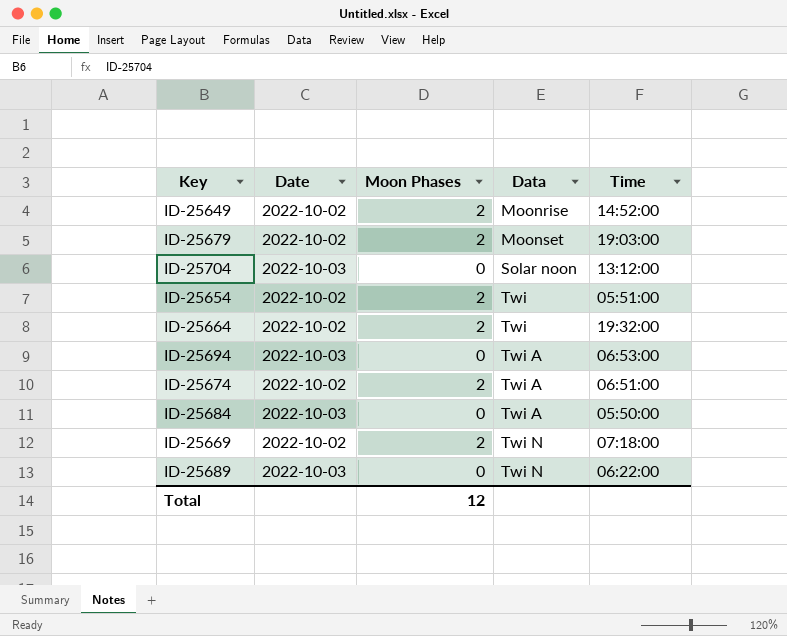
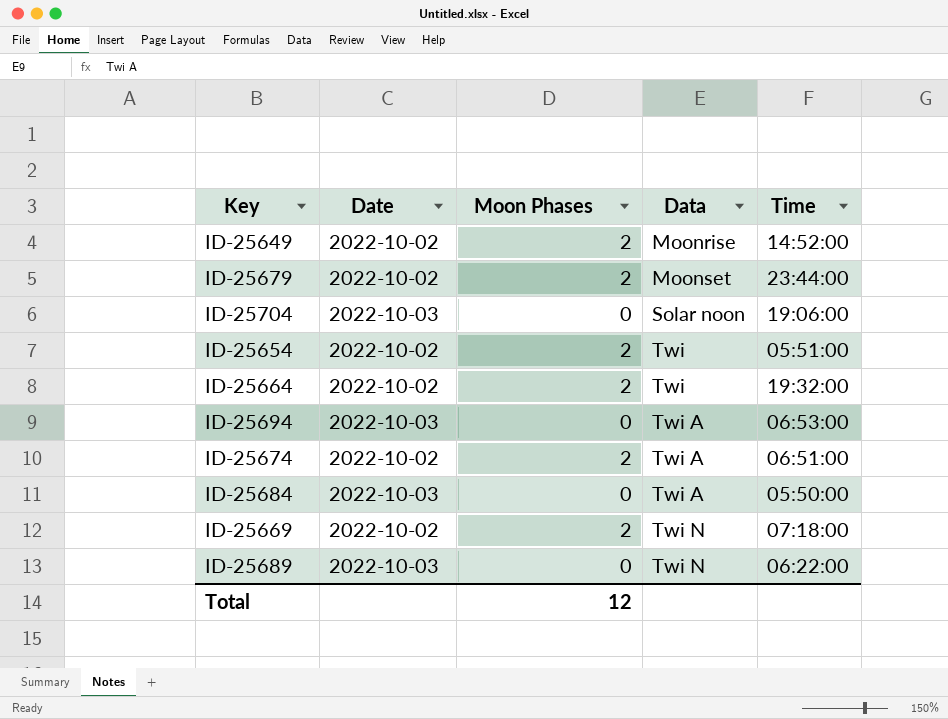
ID-25679 | Time: 19:03:00 -> 23:44:00
ID-25704 | Time: 13:12:00 -> 19:06:00

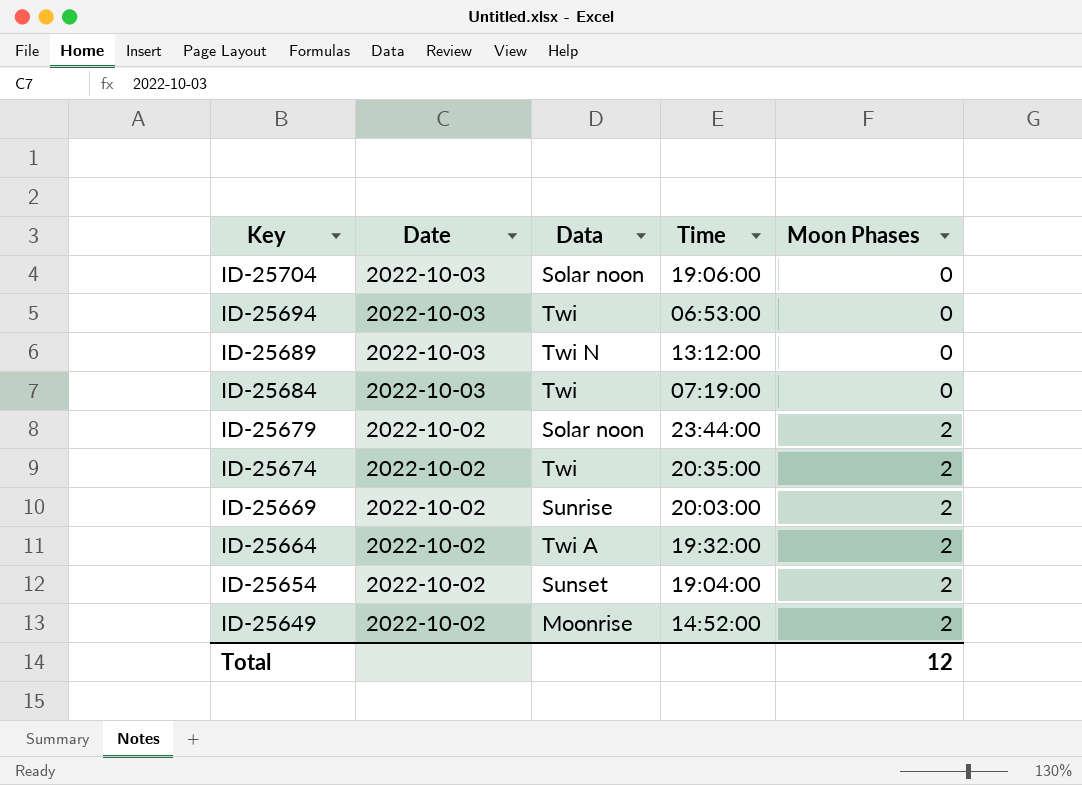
row order: Data ascending -> Key descending
column Moon Phases | position: 3 -> 5
ID-25694 | Data: Twi A -> Twi
ID-25689 | Time: 06:22:00 -> 13:12:00
ID-25684 | Data: Twi A -> Twi
ID-25684 | Time: 05:50:00 -> 07:19:00
ID-25679 | Data: Moonset -> Solar noon
ID-25674 | Data: Twi A -> Twi
ID-25674 | Time: 06:51:00 -> 20:35:00
ID-25669 | Data: Twi N -> Sunrise
ID-25669 | Time: 07:18:00 -> 20:03:00
ID-25664 | Data: Twi -> Twi A
ID-25654 | Data: Twi -> Sunset
ID-25654 | Time: 05:51:00 -> 19:04:00

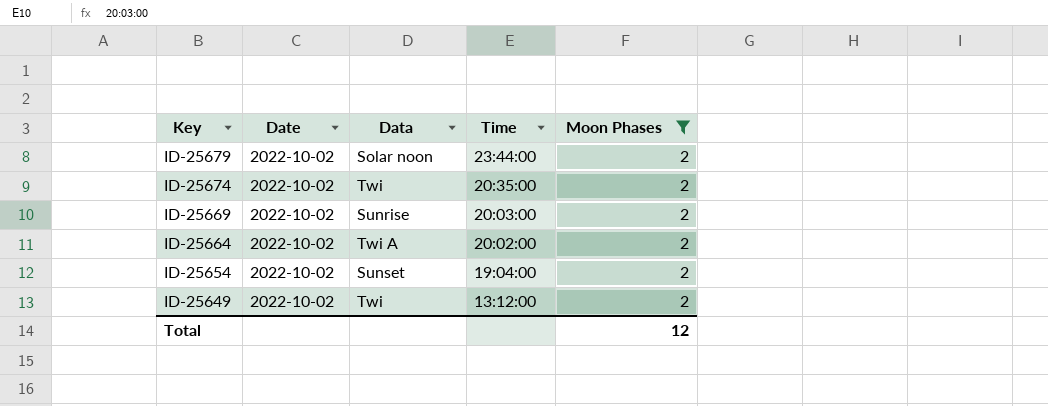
filter: none -> Moon Phases = 2
ID-25664 | Time: 19:32:00 -> 20:02:00
ID-25649 | Data: Moonrise -> Twi
ID-25649 | Time: 14:52:00 -> 13:12:00

